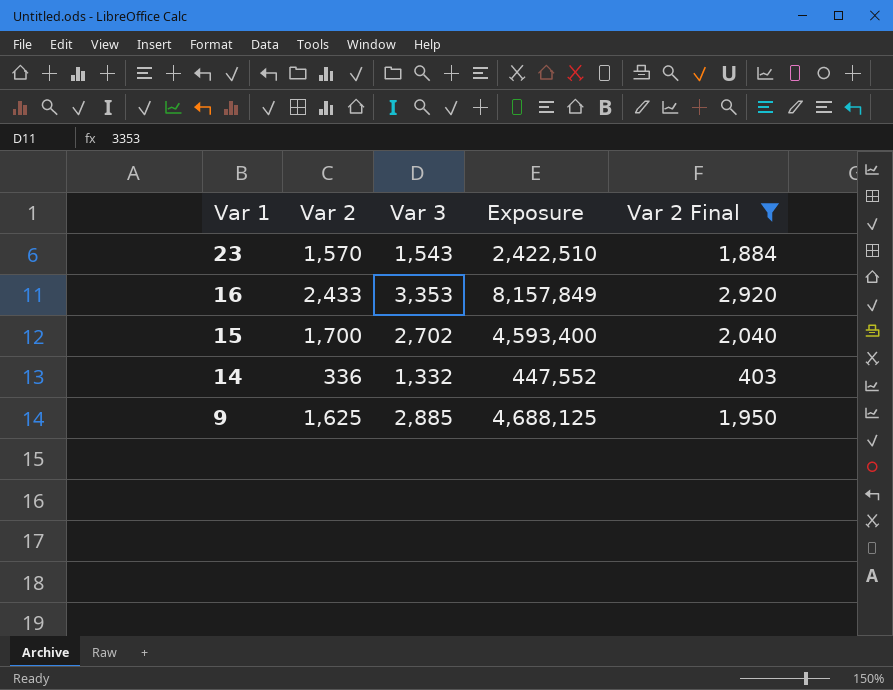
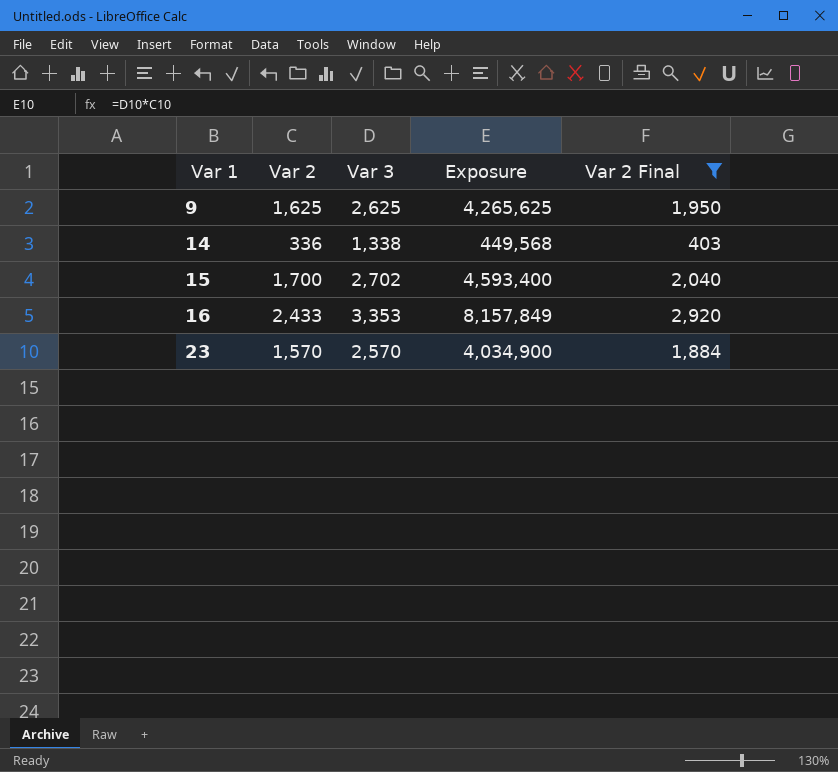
row order: Var 1 descending -> Var 1 ascending
9 | Var 3: 2,885 -> 2,625
9 | Exposure: 4,688,125 -> 4,265,625
14 | Var 3: 1,332 -> 1,338
14 | Exposure: 447,552 -> 449,568
23 | Var 3: 1,543 -> 2,570
23 | Exposure: 2,422,510 -> 4,034,900

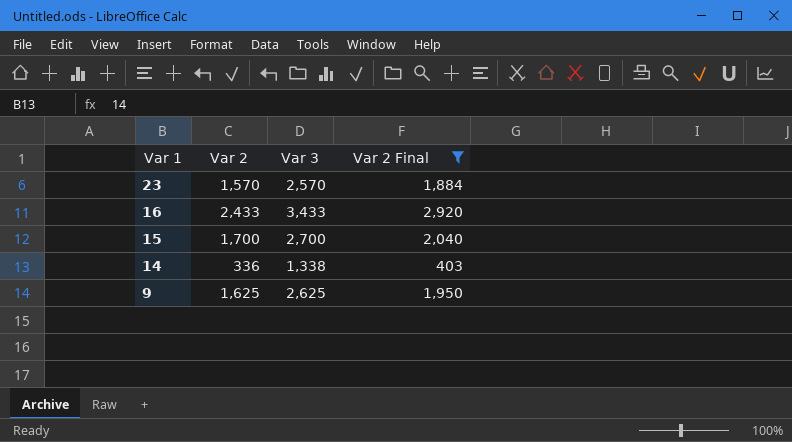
row order: Var 1 ascending -> Var 1 descending
column Exposure | formula: [Var 2] * [Var 3] -> none
16 | Var 3: 3,353 -> 3,433
15 | Var 3: 2,702 -> 2,700

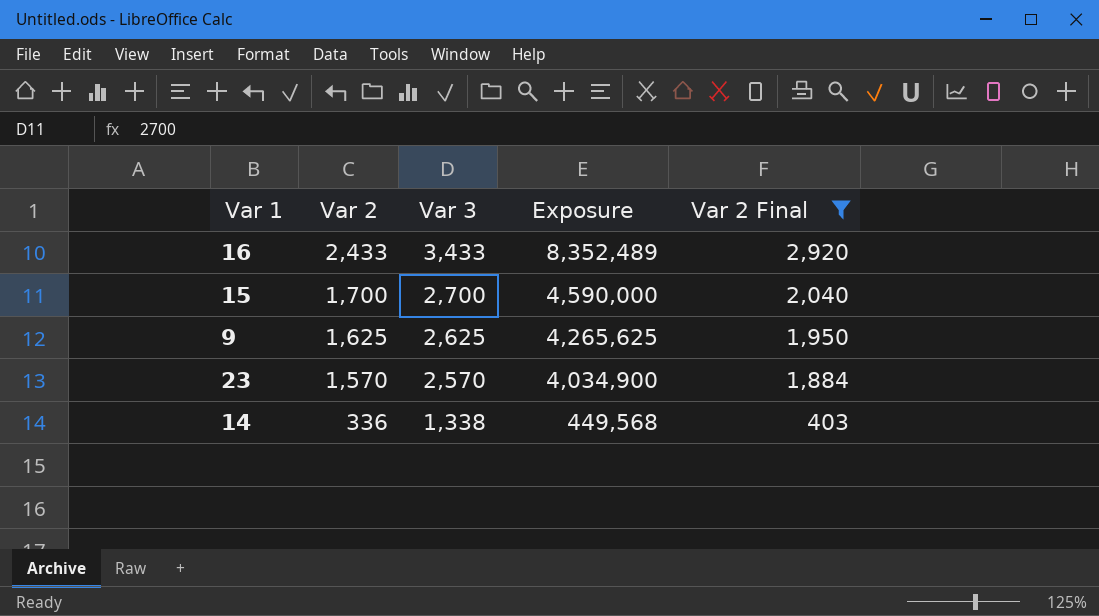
row order: Var 1 descending -> Var 2 descending
column Exposure | formula: none -> [Var 2] * [Var 3]

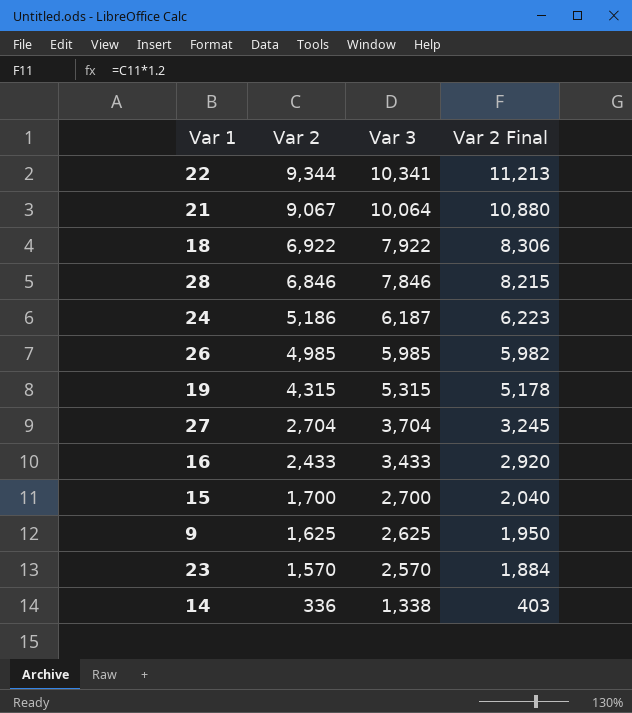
filter: Var 2 Final <= 2,920 -> none
column Exposure | formula: [Var 2] * [Var 3] -> none

